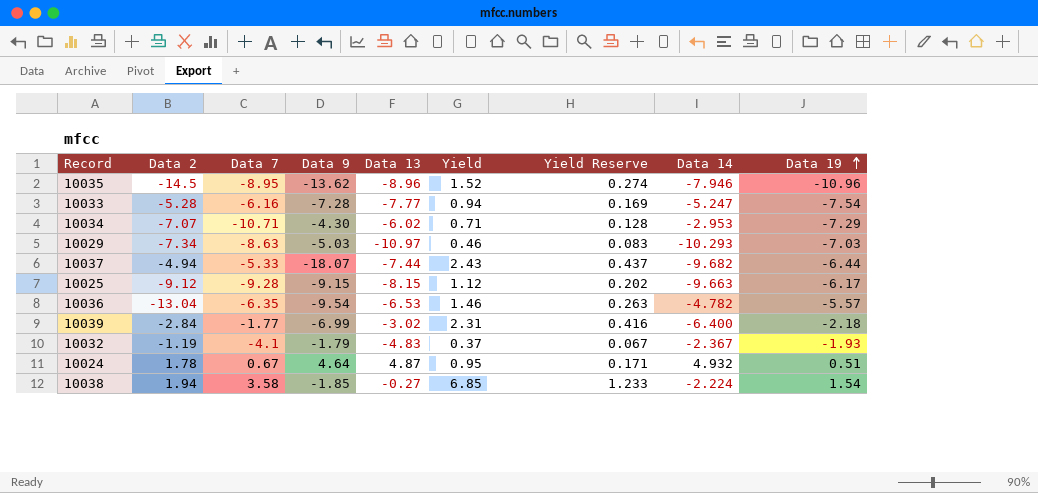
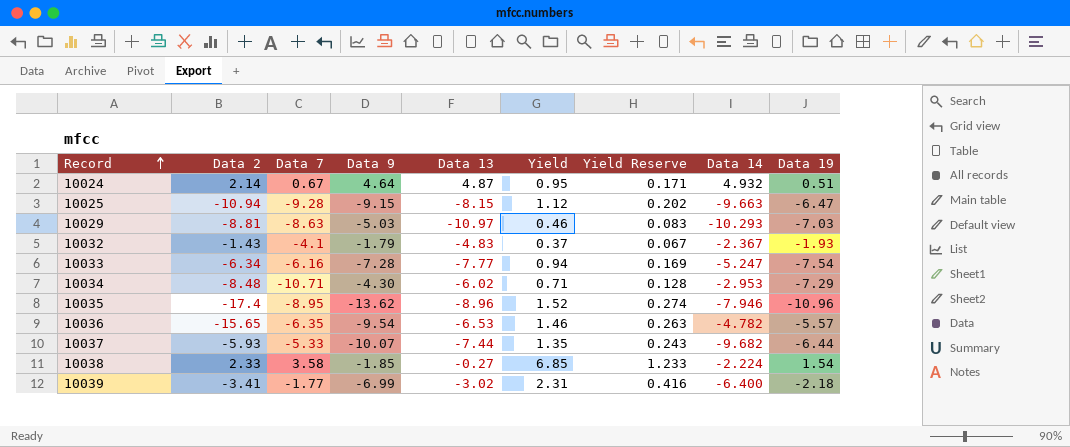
row order: Data 19 ascending -> Record ascending
10024 | Data 2: 1.78 -> 2.14
10025 | Data 2: -9.12 -> -10.94
10025 | Data 19: -6.17 -> -6.47
10029 | Data 2: -7.34 -> -8.81
10032 | Data 2: -1.19 -> -1.43
10033 | Data 2: -5.28 -> -6.34
10034 | Data 2: -7.07 -> -8.48
10035 | Data 2: -14.5 -> -17.4
10036 | Data 2: -13.04 -> -15.65
10037 | Data 2: -4.94 -> -5.93
10037 | Data 9: -18.07 -> -10.07
10037 | Yield: 2.43 -> 1.35
10037 | Yield Reserve: 0.437 -> 0.243
10038 | Data 2: 1.94 -> 2.33
10039 | Data 2: -2.84 -> -3.41

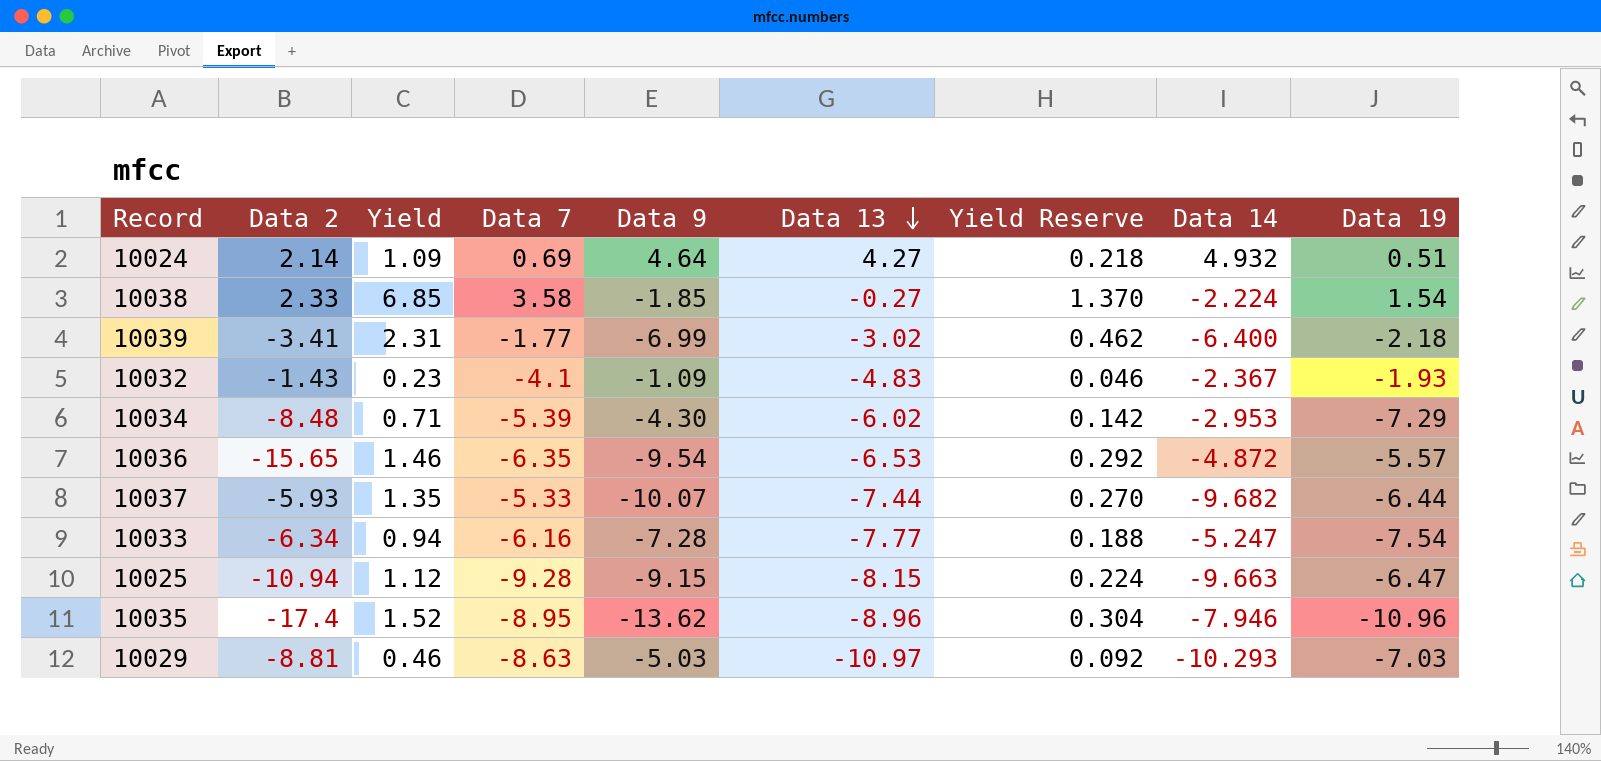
row order: Record ascending -> Data 13 descending
column Yield | position: 6 -> 3
column Yield Reserve | formula: [Yield] * 0.18 -> [Yield] * 0.2
10024 | Yield: 0.95 -> 1.09
10024 | Data 7: 0.67 -> 0.69
10024 | Data 13: 4.87 -> 4.27
10032 | Yield: 0.37 -> 0.23
10032 | Data 9: -1.79 -> -1.09
10034 | Data 7: -10.71 -> -5.39
10036 | Data 14: -4.782 -> -4.872

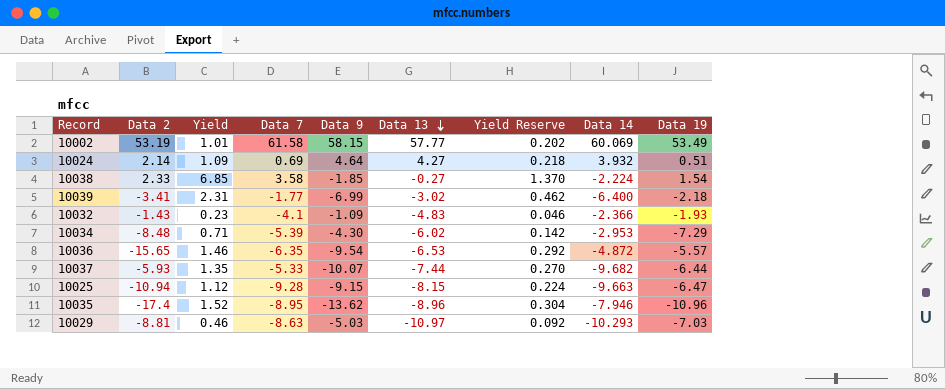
row 10033: -6.34 | 0.94 | -6.16 | -7.28 | -7.77 | 0.188 | -5.247 | -7.54 -> none
row 10002: none -> 53.19 | 1.01 | 61.58 | 58.15 | 57.77 | 0.202 | 60.069 | 53.49
10024 | Data 14: 4.932 -> 3.932
10032 | Data 14: -2.367 -> -2.366

